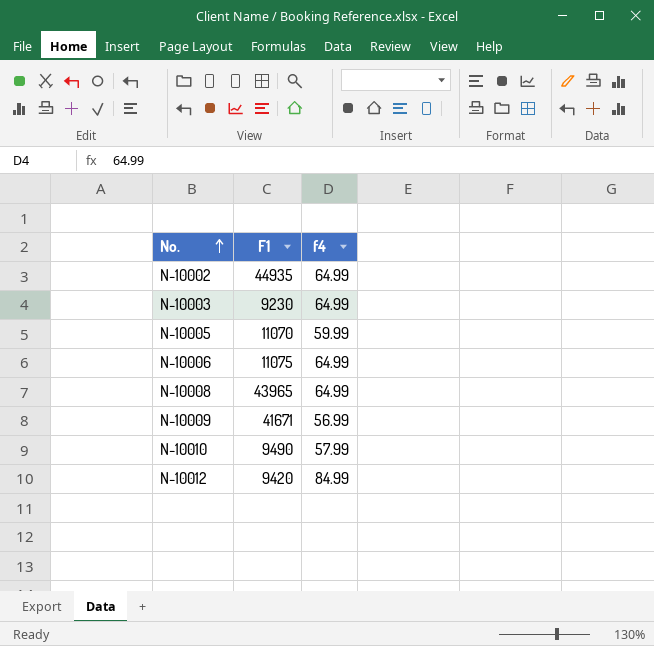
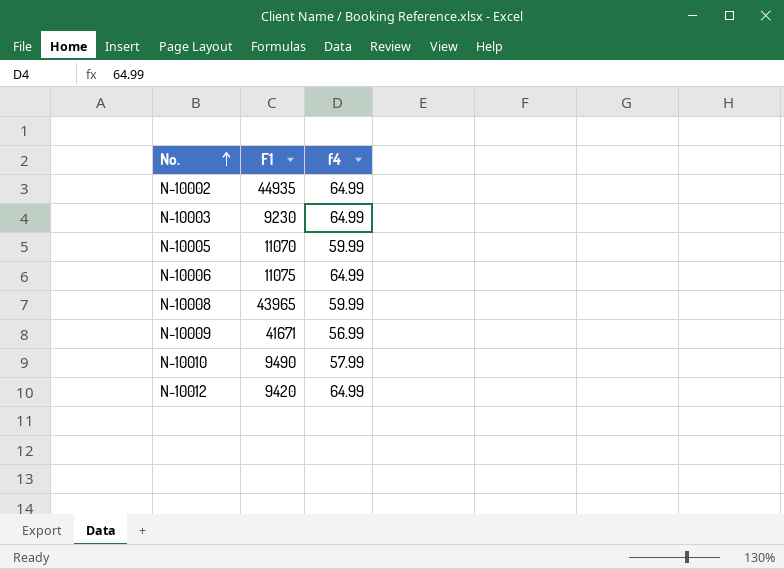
N-10008 | f4: 64.99 -> 59.99
N-10012 | f4: 84.99 -> 64.99

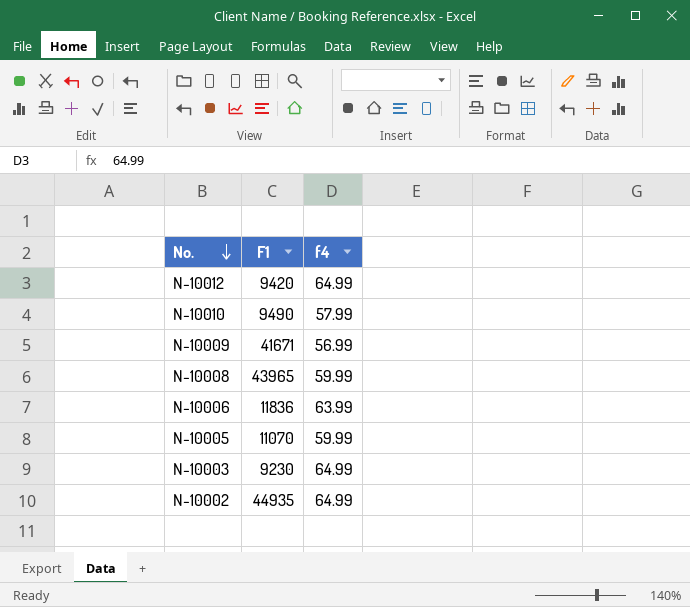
row order: No. ascending -> No. descending
N-10006 | F1: 11075 -> 11836
N-10006 | f4: 64.99 -> 63.99

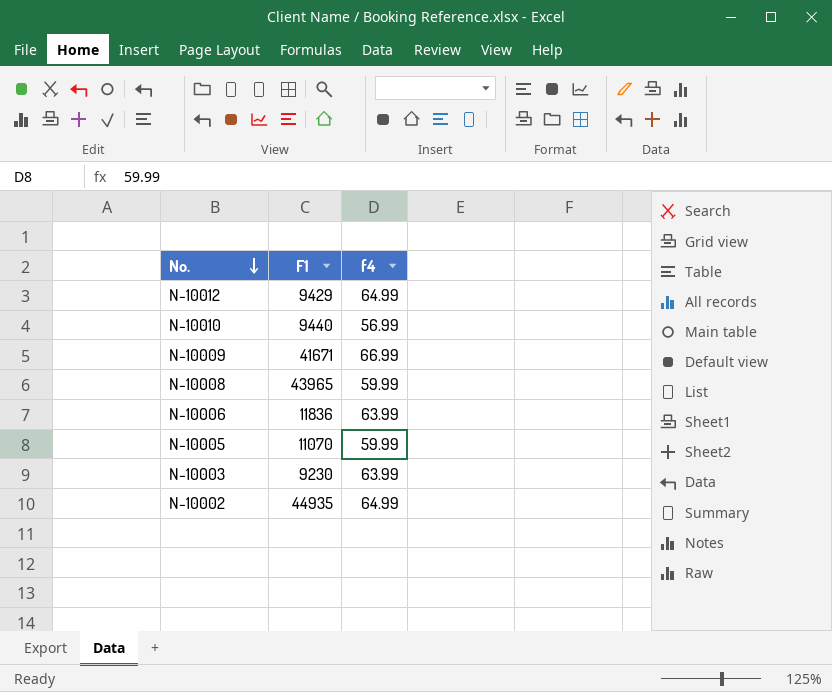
N-10012 | F1: 9420 -> 9429
N-10010 | F1: 9490 -> 9440
N-10010 | f4: 57.99 -> 56.99
N-10009 | f4: 56.99 -> 66.99
N-10003 | f4: 64.99 -> 63.99

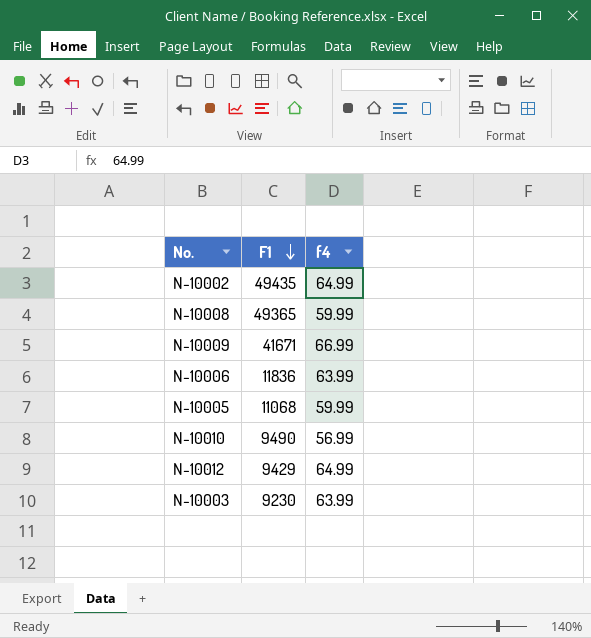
row order: No. descending -> F1 descending
N-10002 | F1: 44935 -> 49435
N-10008 | F1: 43965 -> 49365
N-10005 | F1: 11070 -> 11068
N-10010 | F1: 9440 -> 9490

